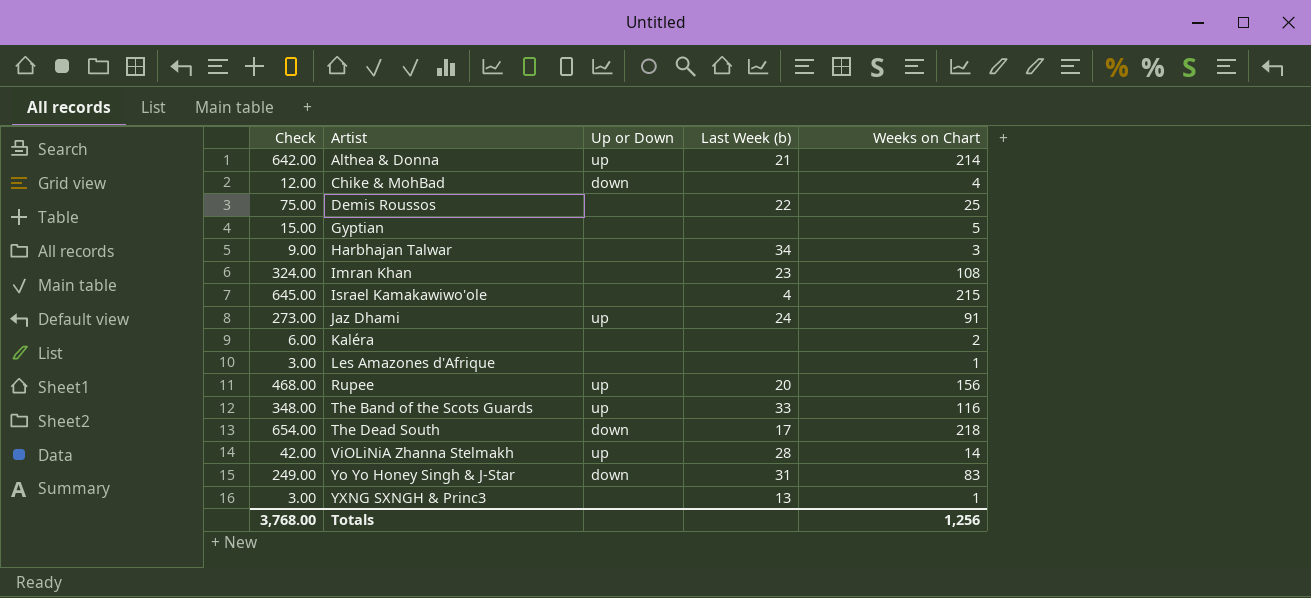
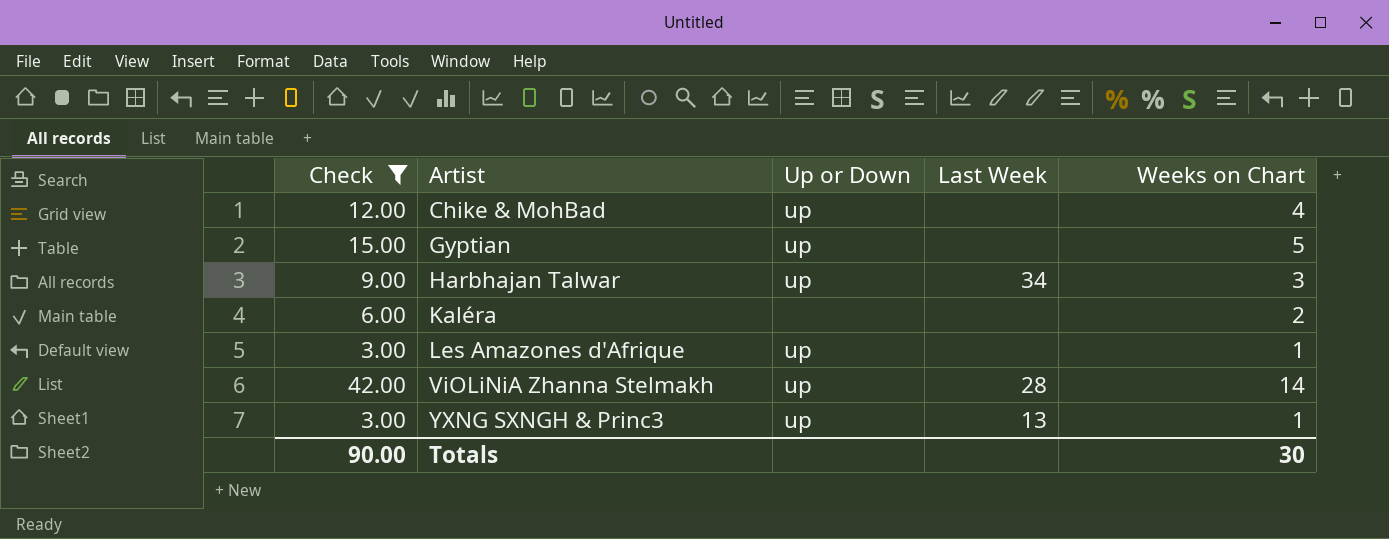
filter: none -> Check <= 42.00
column name: Last Week (b) -> Last Week
Chike & MohBad | Up or Down: down -> up
Gyptian | Up or Down: none -> up
Harbhajan Talwar | Up or Down: none -> up
Les Amazones d'Afrique | Up or Down: none -> up
YXNG SXNGH & Princ3 | Up or Down: none -> up
Totals | Check: 3,768.00 -> 90.00
Totals | Weeks on Chart: 1,256 -> 30

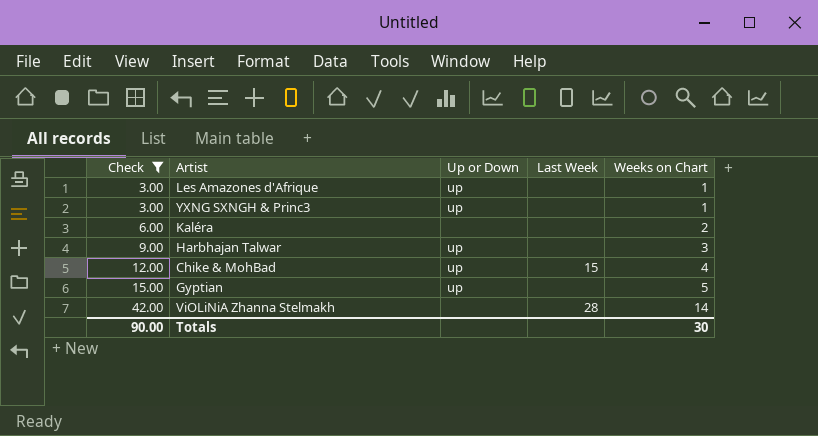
row order: Artist ascending -> Check ascending
YXNG SXNGH & Princ3 | Last Week: 13 -> none
Harbhajan Talwar | Last Week: 34 -> none
Chike & MohBad | Last Week: none -> 15
ViOLiNiA Zhanna Stelmakh | Up or Down: up -> none

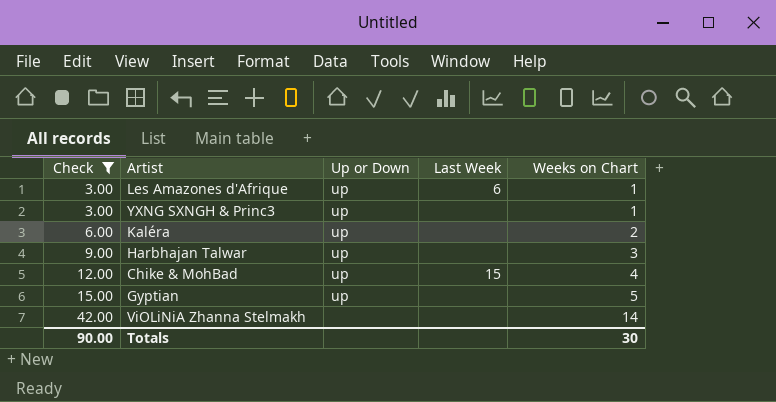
Les Amazones d'Afrique | Last Week: none -> 6
Kaléra | Up or Down: none -> up
ViOLiNiA Zhanna Stelmakh | Last Week: 28 -> none

